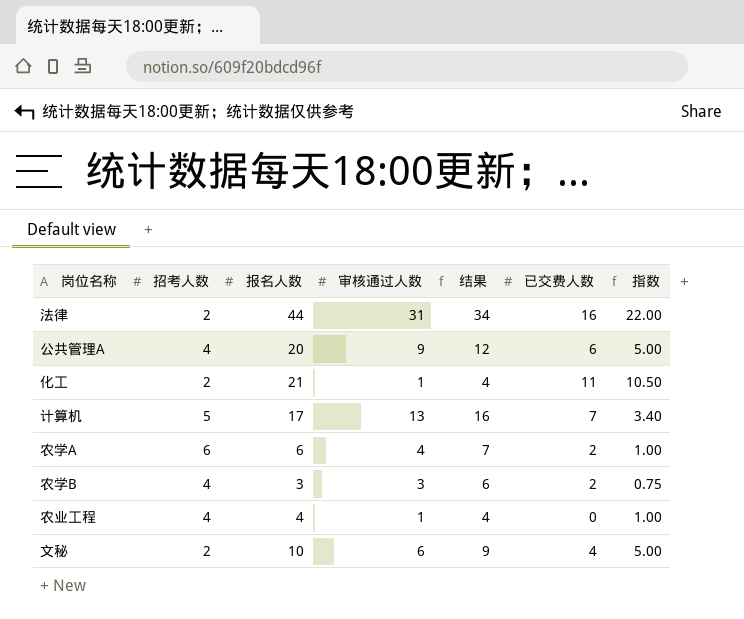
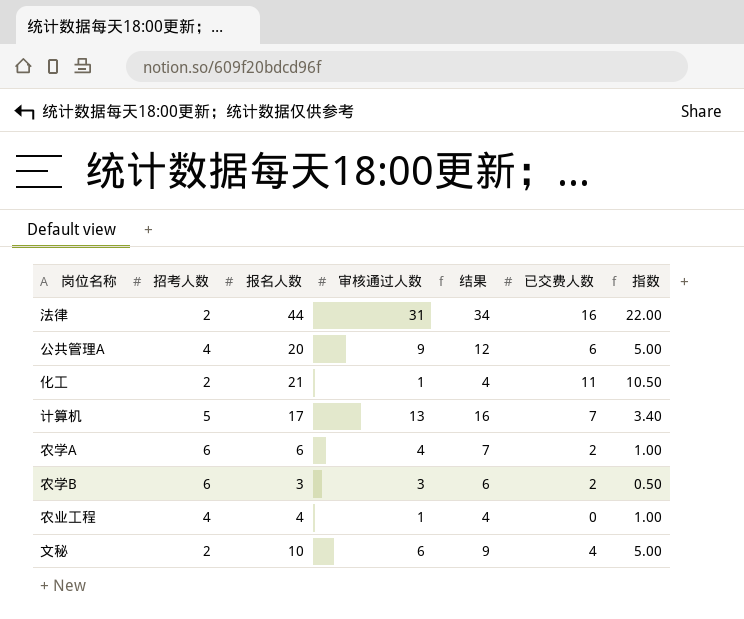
农学B | 招考人数: 4 -> 6
农学B | 指数: 0.75 -> 0.50

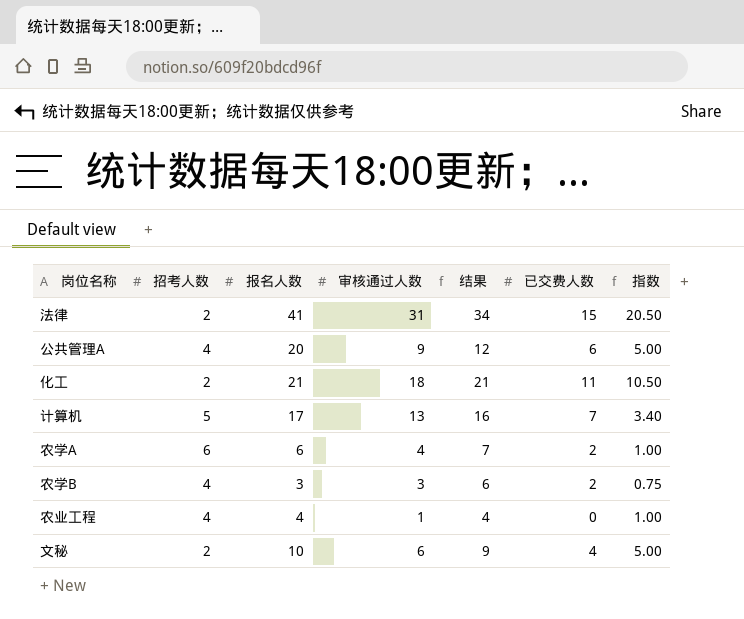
法律 | 报名人数: 44 -> 41
法律 | 已交费人数: 16 -> 15
法律 | 指数: 22.00 -> 20.50
化工 | 审核通过人数: 1 -> 18
化工 | 结果: 4 -> 21
农学B | 招考人数: 6 -> 4
农学B | 指数: 0.50 -> 0.75

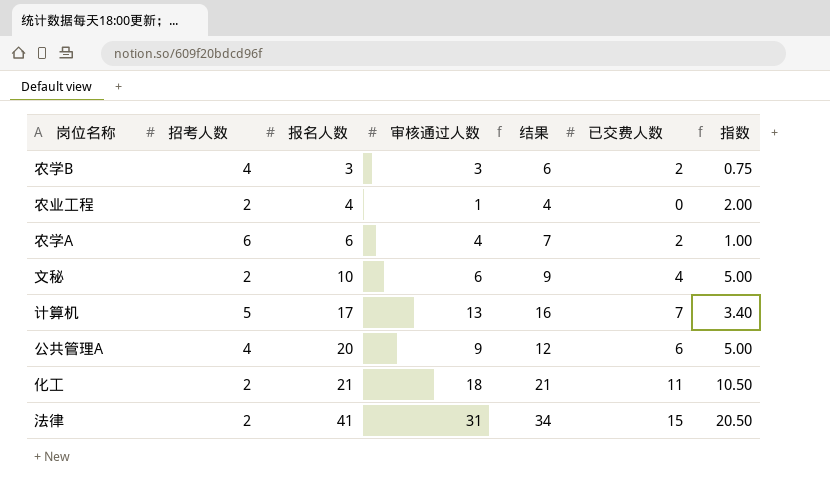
row order: none -> 报名人数 ascending
农业工程 | 招考人数: 4 -> 2
农业工程 | 指数: 1.00 -> 2.00

